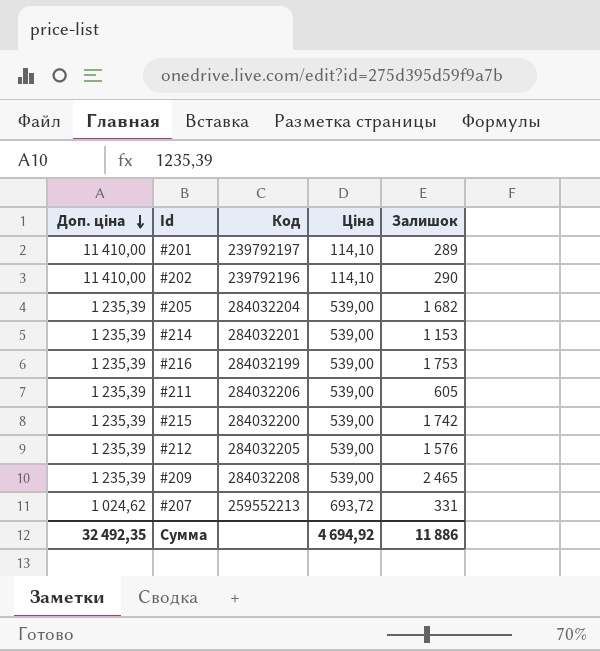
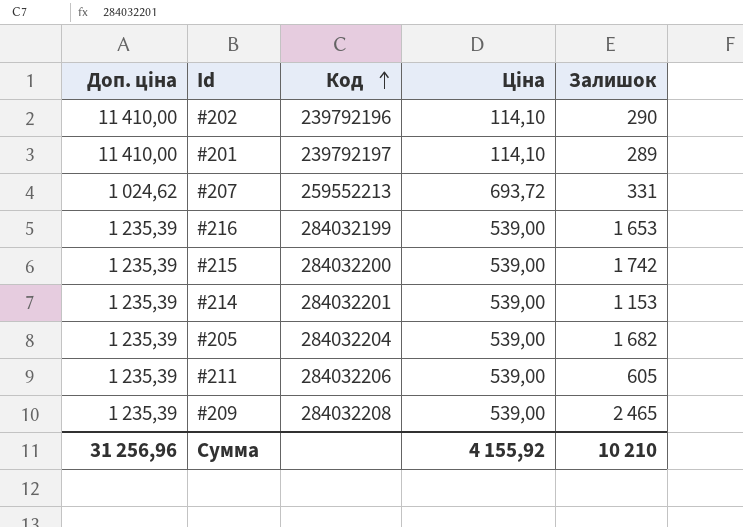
row order: Доп. ціна descending -> Код ascending
row #212: 1 235,39 | 284032205 | 539,00 | 1 576 -> none
#216 | Залишок: 1 753 -> 1 653
Сумма | Доп. ціна: 32 492,35 -> 31 256,96
Сумма | Ціна: 4 694,92 -> 4 155,92
Сумма | Залишок: 11 886 -> 10 210

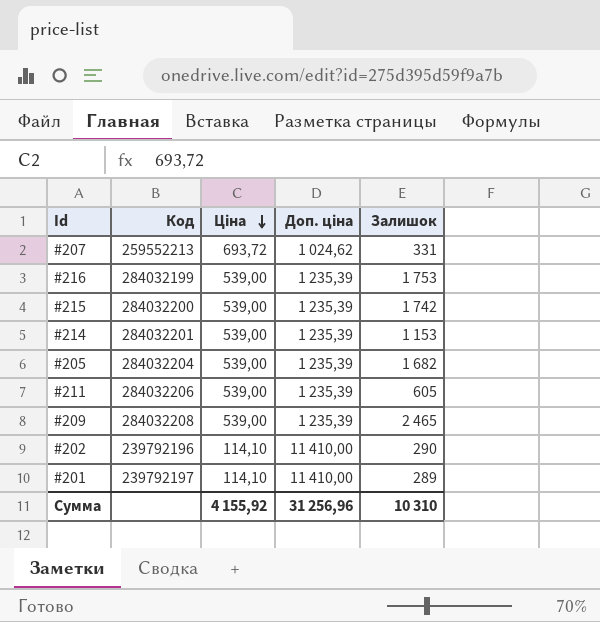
row order: Код ascending -> Ціна descending
column Доп. ціна | position: 1 -> 4
#216 | Залишок: 1 653 -> 1 753
Сумма | Залишок: 10 210 -> 10 310

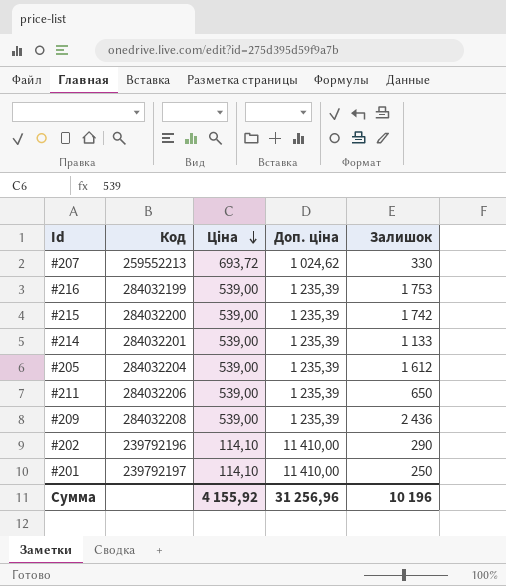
#207 | Залишок: 331 -> 330
#214 | Залишок: 1 153 -> 1 133
#205 | Залишок: 1 682 -> 1 612
#211 | Залишок: 605 -> 650
#209 | Залишок: 2 465 -> 2 436
#201 | Залишок: 289 -> 250
Сумма | Залишок: 10 310 -> 10 196

